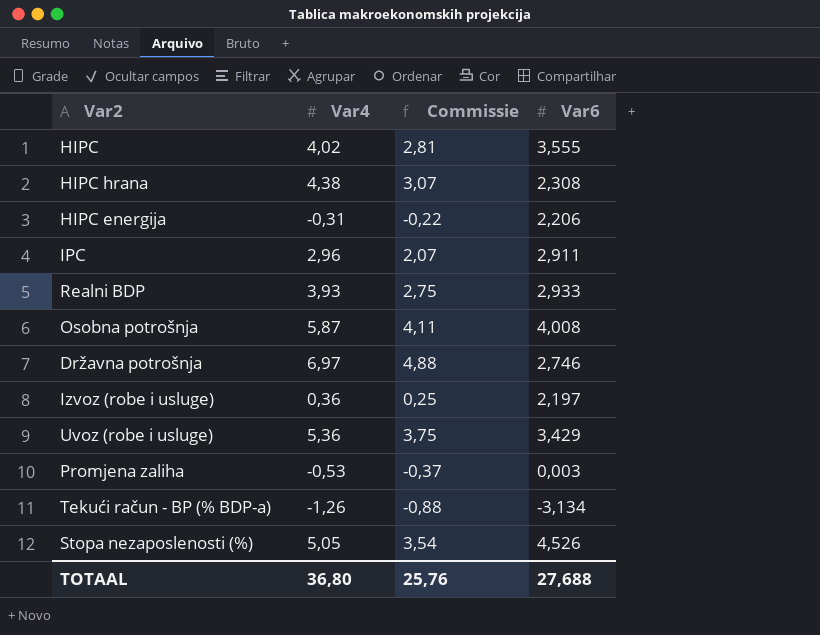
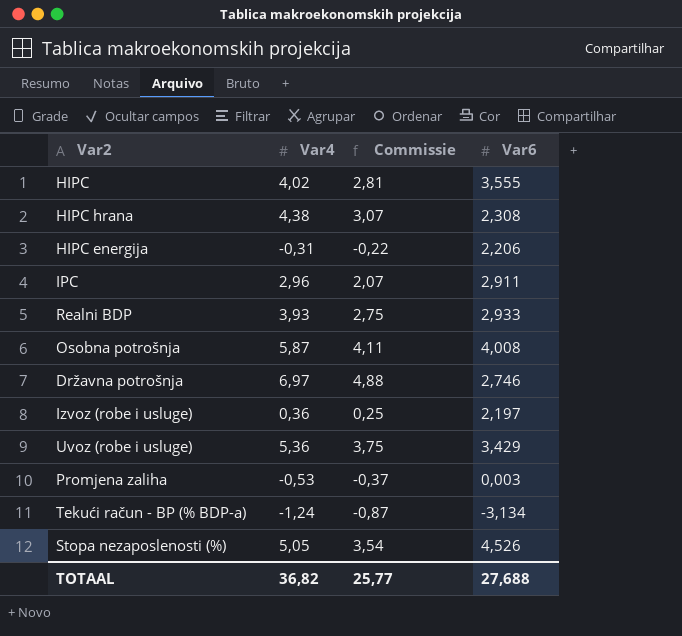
Tekući račun - BP (% BDP-a) | Var4: -1,26 -> -1,24
Tekući račun - BP (% BDP-a) | Commissie: -0,88 -> -0,87
TOTAAL | Var4: 36,80 -> 36,82
TOTAAL | Commissie: 25,76 -> 25,77

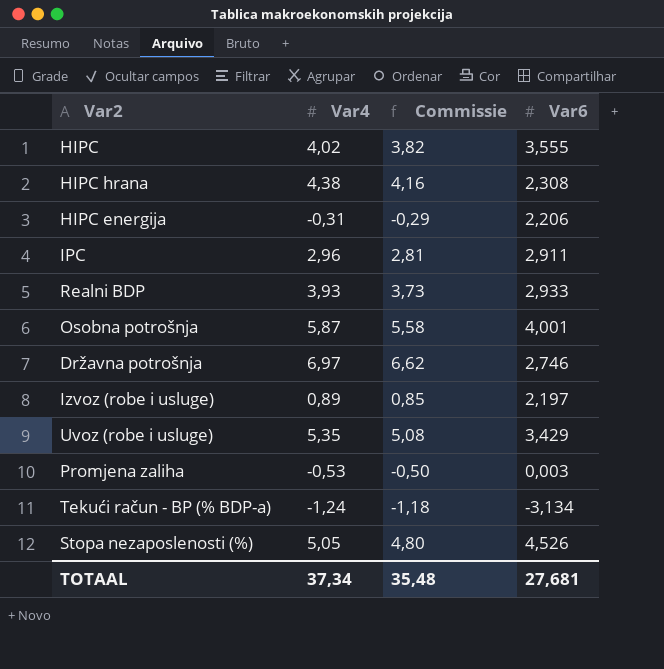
column Commissie | formula: [Var4] * 0,7 -> [Var4] * 0,95
Osobna potrošnja | Var6: 4,008 -> 4,001
Izvoz (robe i usluge) | Var4: 0,36 -> 0,89
Uvoz (robe i usluge) | Var4: 5,36 -> 5,35
TOTAAL | Var4: 36,82 -> 37,34
TOTAAL | Commissie: 25,77 -> 35,48
TOTAAL | Var6: 27,688 -> 27,681

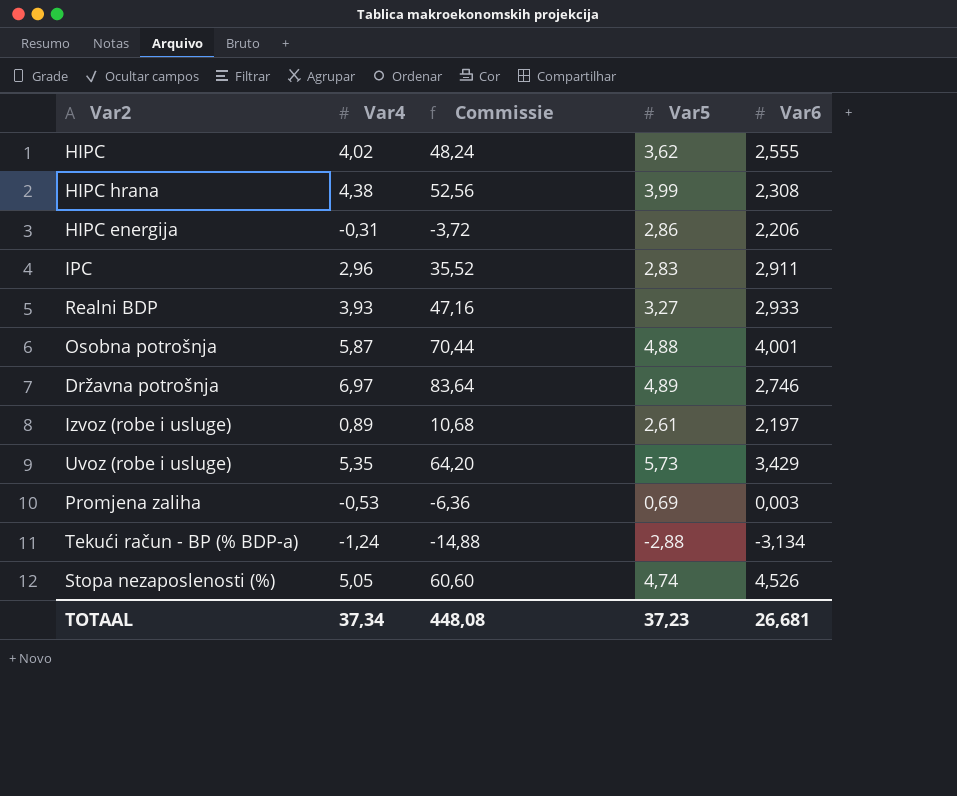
column Commissie | formula: [Var4] * 0,95 -> [Var4] * 12
column Var5 | position: none -> 4
HIPC | Var6: 3,555 -> 2,555
TOTAAL | Commissie: 35,48 -> 448,08
TOTAAL | Var6: 27,681 -> 26,681

